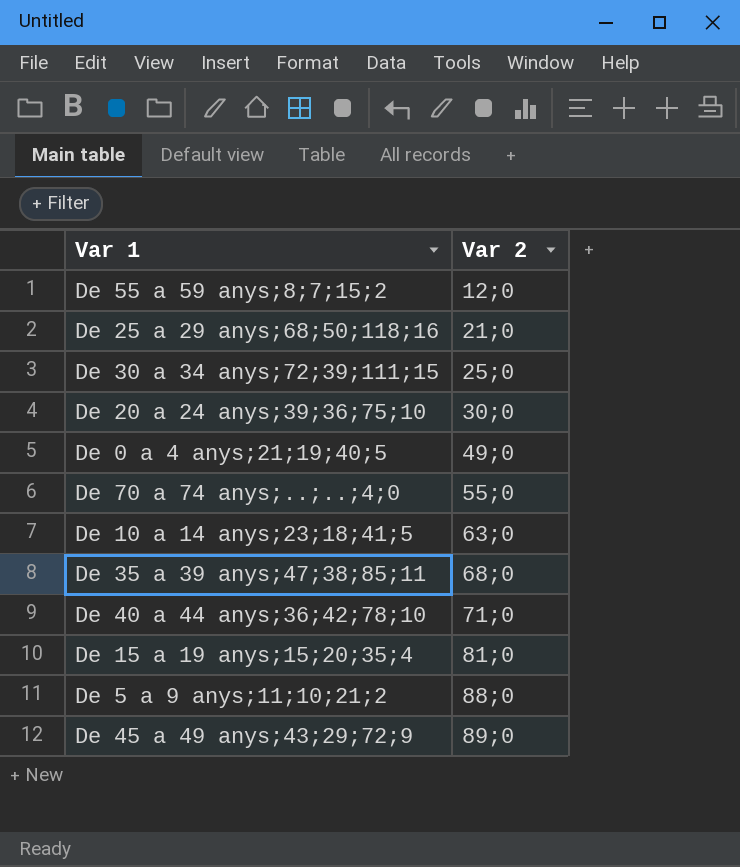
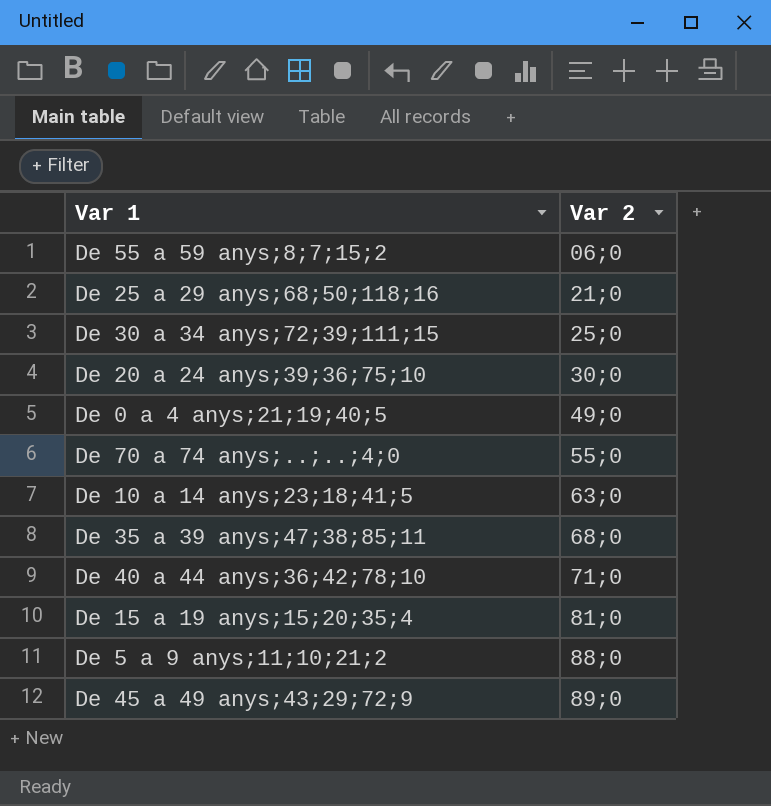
De 55 a 59 anys;8;7;15;2 | Var 2: 12;0 -> 06;0

